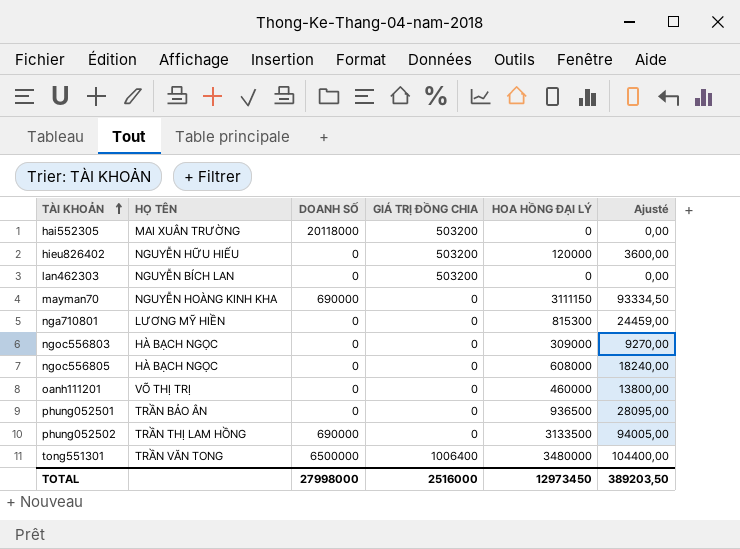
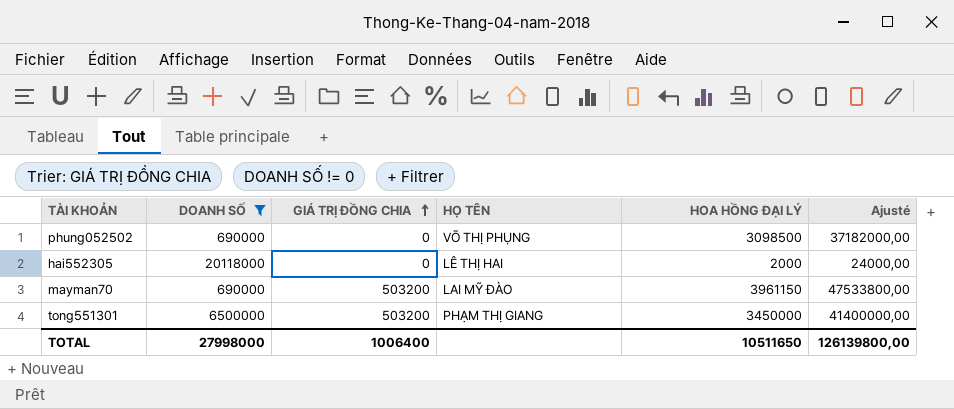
filter: none -> DOANH SỐ != 0
row order: TÀI KHOẢN ascending -> GIÁ TRỊ ĐỒNG CHIA ascending
column HỌ TÊN | position: 2 -> 4
column Ajusté | formula: [HOA HỒNG ĐẠI LÝ] * 0,03 -> [HOA HỒNG ĐẠI LÝ] * 12
phung052502 | HỌ TÊN: TRẦN THỊ LAM HỒNG -> VÕ THỊ PHỤNG
phung052502 | HOA HỒNG ĐẠI LÝ: 3133500 -> 3098500
hai552305 | GIÁ TRỊ ĐỒNG CHIA: 503200 -> 0
hai552305 | HỌ TÊN: MAI XUÂN TRƯỜNG -> LÊ THỊ HAI
hai552305 | HOA HỒNG ĐẠI LÝ: 0 -> 2000
mayman70 | GIÁ TRỊ ĐỒNG CHIA: 0 -> 503200
mayman70 | HỌ TÊN: NGUYỄN HOÀNG KINH KHA -> LAI MỸ ĐÀO
mayman70 | HOA HỒNG ĐẠI LÝ: 3111150 -> 3961150
tong551301 | GIÁ TRỊ ĐỒNG CHIA: 1006400 -> 503200
tong551301 | HỌ TÊN: TRẦN VĂN TONG -> PHẠM THỊ GIANG
tong551301 | HOA HỒNG ĐẠI LÝ: 3480000 -> 3450000
TOTAL | GIÁ TRỊ ĐỒNG CHIA: 2516000 -> 1006400
TOTAL | HOA HỒNG ĐẠI LÝ: 12973450 -> 10511650
TOTAL | Ajusté: 389203,50 -> 126139800,00

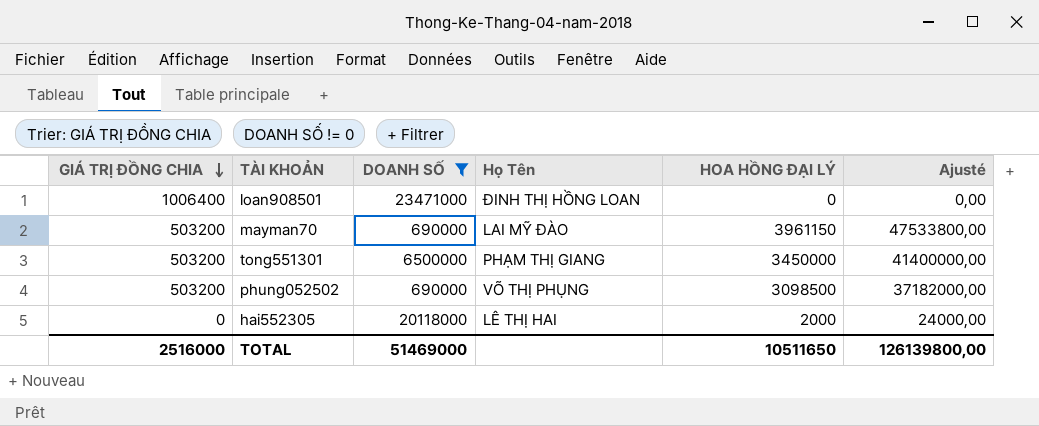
row order: GIÁ TRỊ ĐỒNG CHIA ascending -> GIÁ TRỊ ĐỒNG CHIA descending
column GIÁ TRỊ ĐỒNG CHIA | position: 3 -> 1
column name: HỌ TÊN -> Họ Tên
row loan908501: none -> 1006400 | 23471000 | ĐINH THỊ HỒNG LOAN | 0 | 0,00
phung052502 | GIÁ TRỊ ĐỒNG CHIA: 0 -> 503200
TOTAL | GIÁ TRỊ ĐỒNG CHIA: 1006400 -> 2516000
TOTAL | DOANH SỐ: 27998000 -> 51469000

